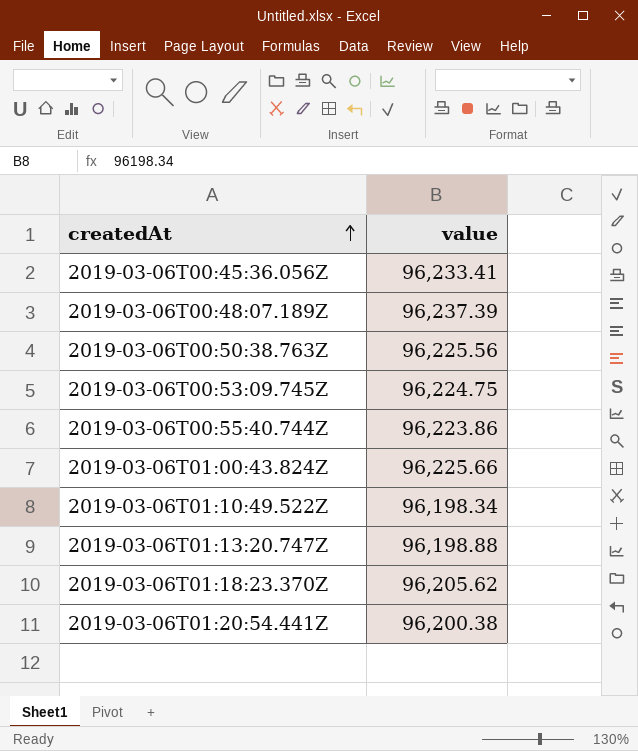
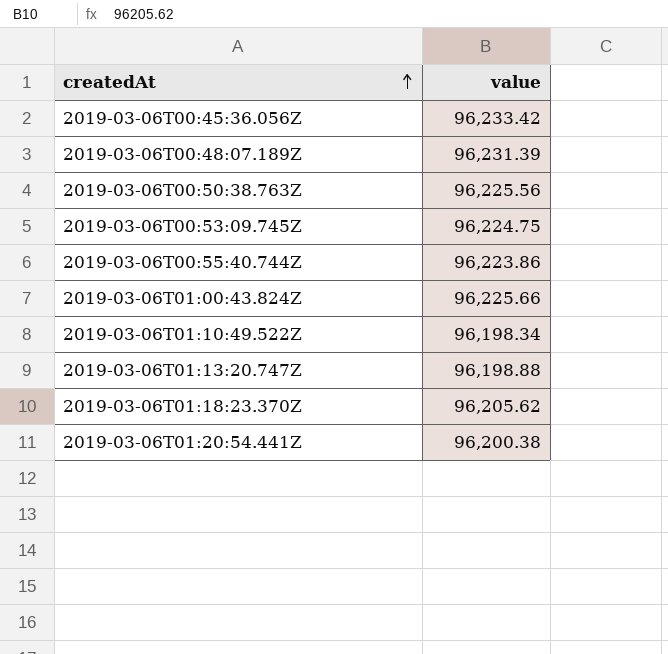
2019-03-06T00:45:36.056Z | value: 96,233.41 -> 96,233.42
2019-03-06T00:48:07.189Z | value: 96,237.39 -> 96,231.39

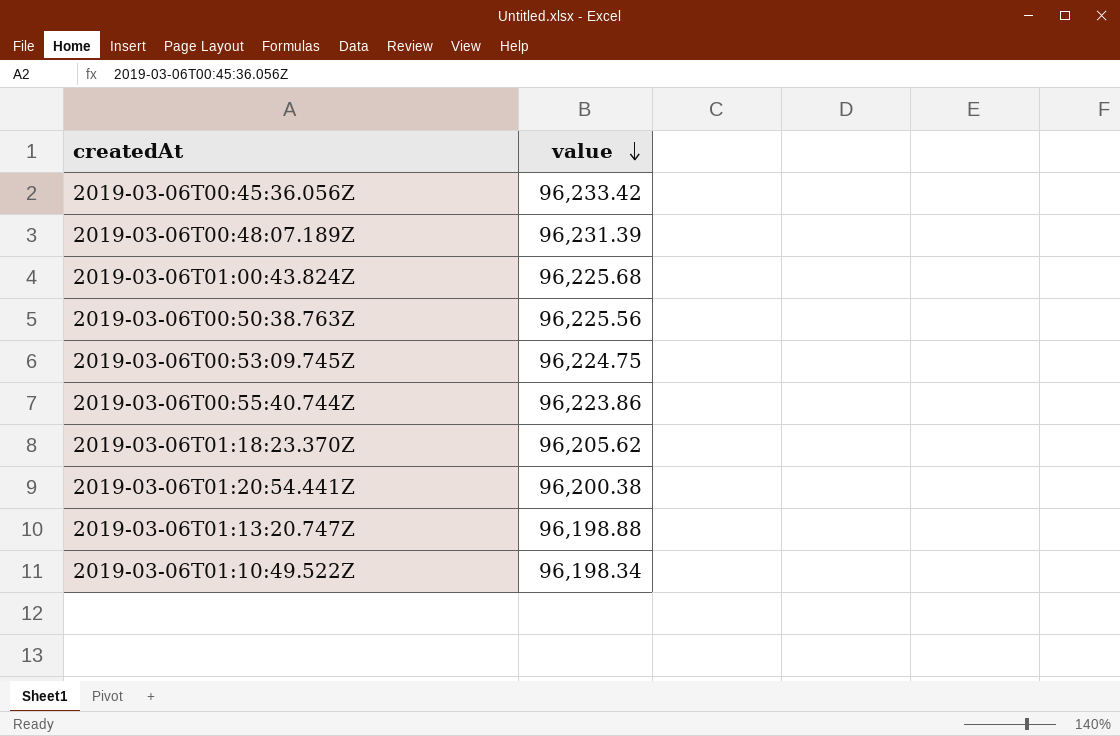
row order: createdAt ascending -> value descending
2019-03-06T01:00:43.824Z | value: 96,225.66 -> 96,225.68

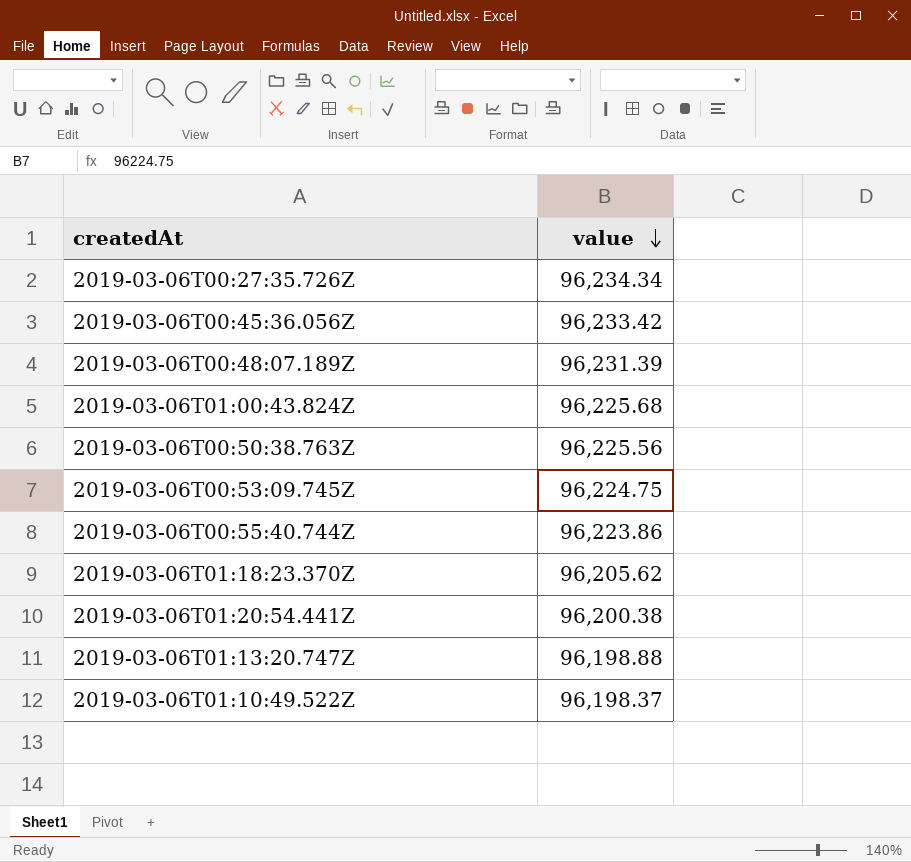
row 2019-03-06T00:27:35.726Z: none -> 96,234.34
2019-03-06T01:10:49.522Z | value: 96,198.34 -> 96,198.37

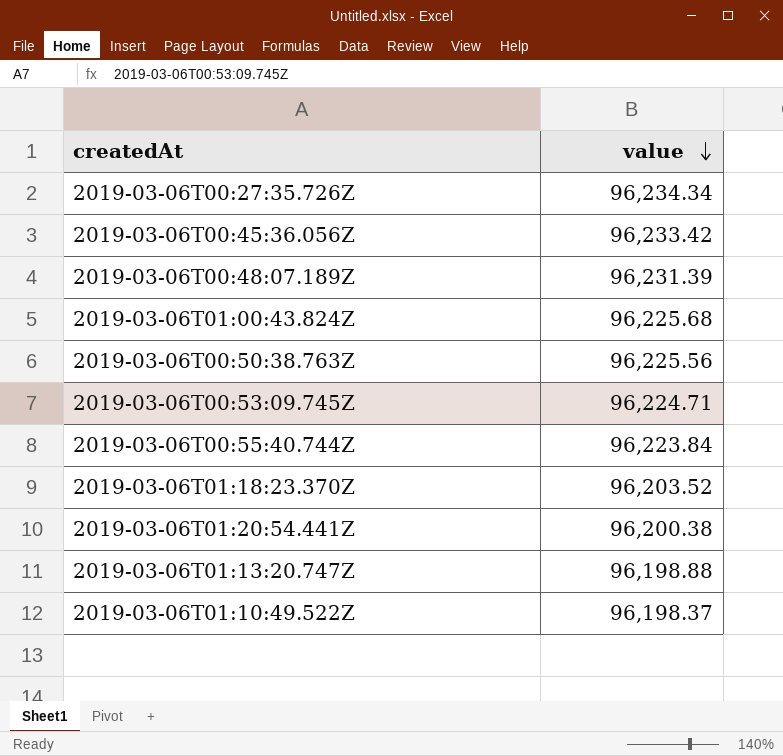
2019-03-06T00:53:09.745Z | value: 96,224.75 -> 96,224.71
2019-03-06T00:55:40.744Z | value: 96,223.86 -> 96,223.84
2019-03-06T01:18:23.370Z | value: 96,205.62 -> 96,203.52

